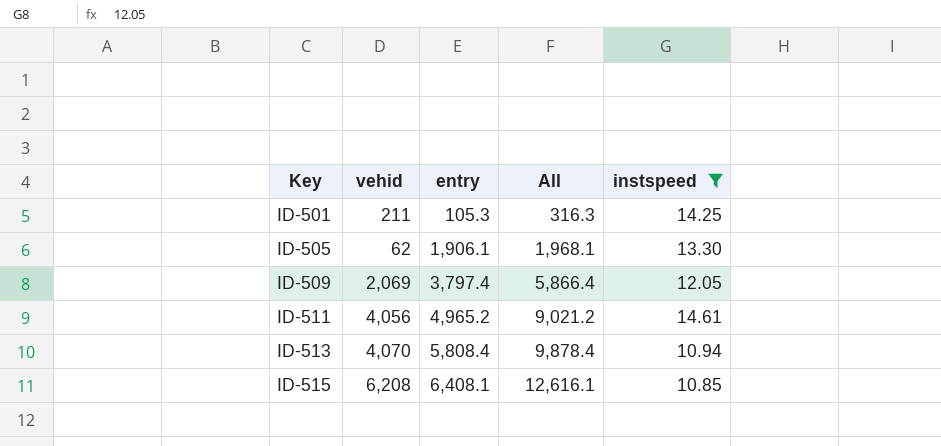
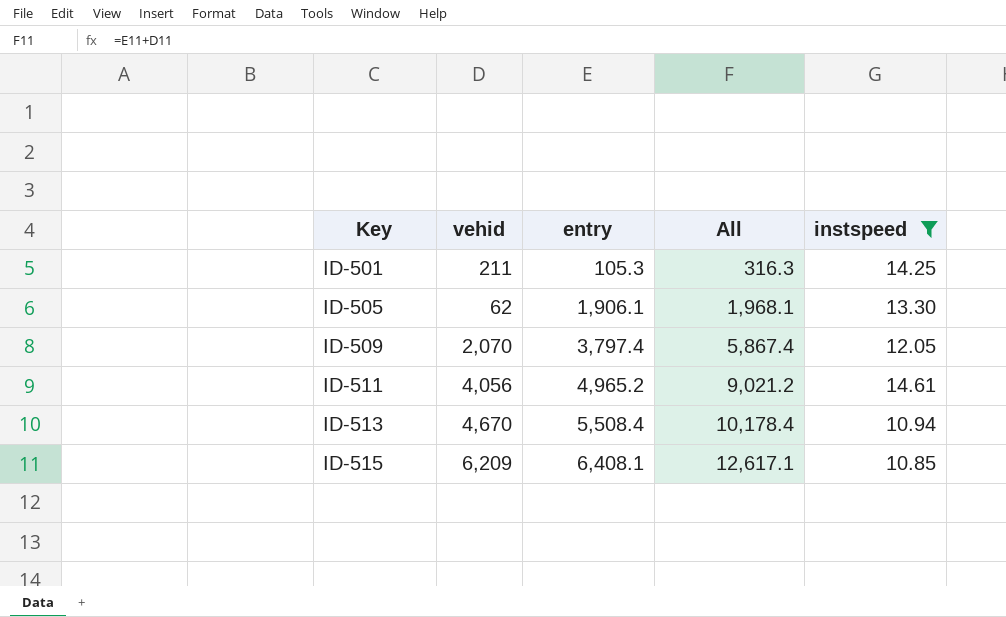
ID-509 | vehid: 2,069 -> 2,070
ID-509 | All: 5,866.4 -> 5,867.4
ID-513 | vehid: 4,070 -> 4,670
ID-513 | entry: 5,808.4 -> 5,508.4
ID-513 | All: 9,878.4 -> 10,178.4
ID-515 | vehid: 6,208 -> 6,209
ID-515 | All: 12,616.1 -> 12,617.1

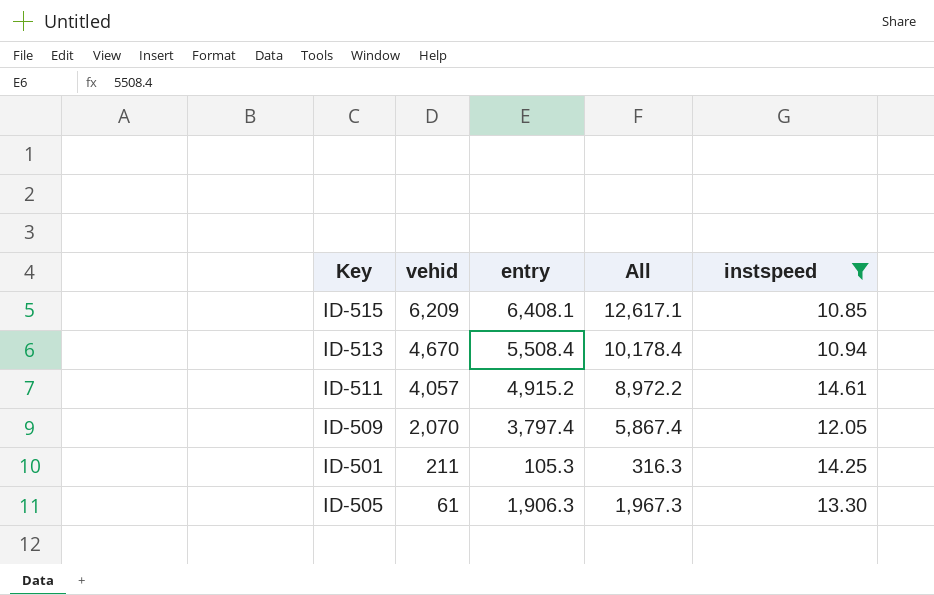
row order: Key ascending -> vehid descending
ID-511 | vehid: 4,056 -> 4,057
ID-511 | entry: 4,965.2 -> 4,915.2
ID-511 | All: 9,021.2 -> 8,972.2
ID-505 | vehid: 62 -> 61
ID-505 | entry: 1,906.1 -> 1,906.3
ID-505 | All: 1,968.1 -> 1,967.3

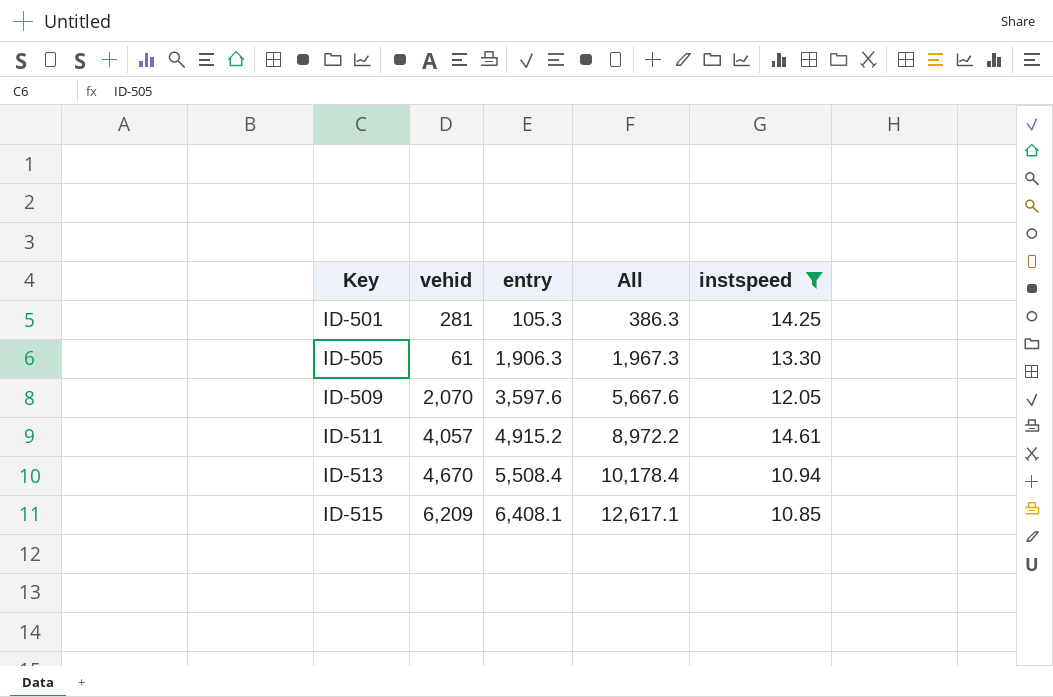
row order: vehid descending -> Key ascending
ID-501 | vehid: 211 -> 281
ID-501 | All: 316.3 -> 386.3
ID-509 | entry: 3,797.4 -> 3,597.6
ID-509 | All: 5,867.4 -> 5,667.6

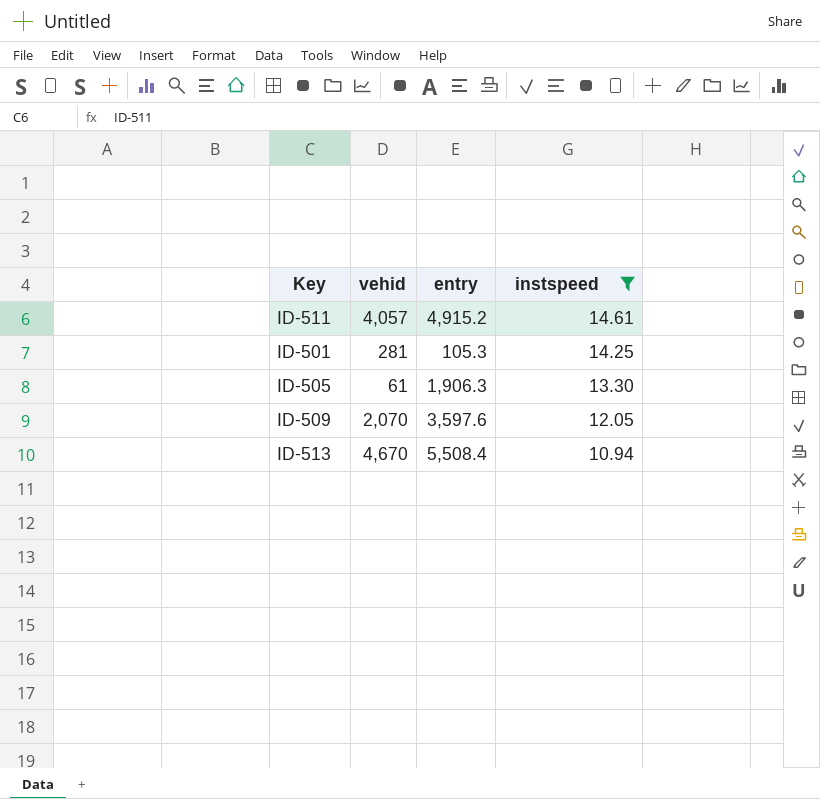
row order: Key ascending -> instspeed descending
column All | formula: [vehid] + [entry] -> none
row ID-515: 6,209 | 6,408.1 | 12,617.1 | 10.85 -> none

